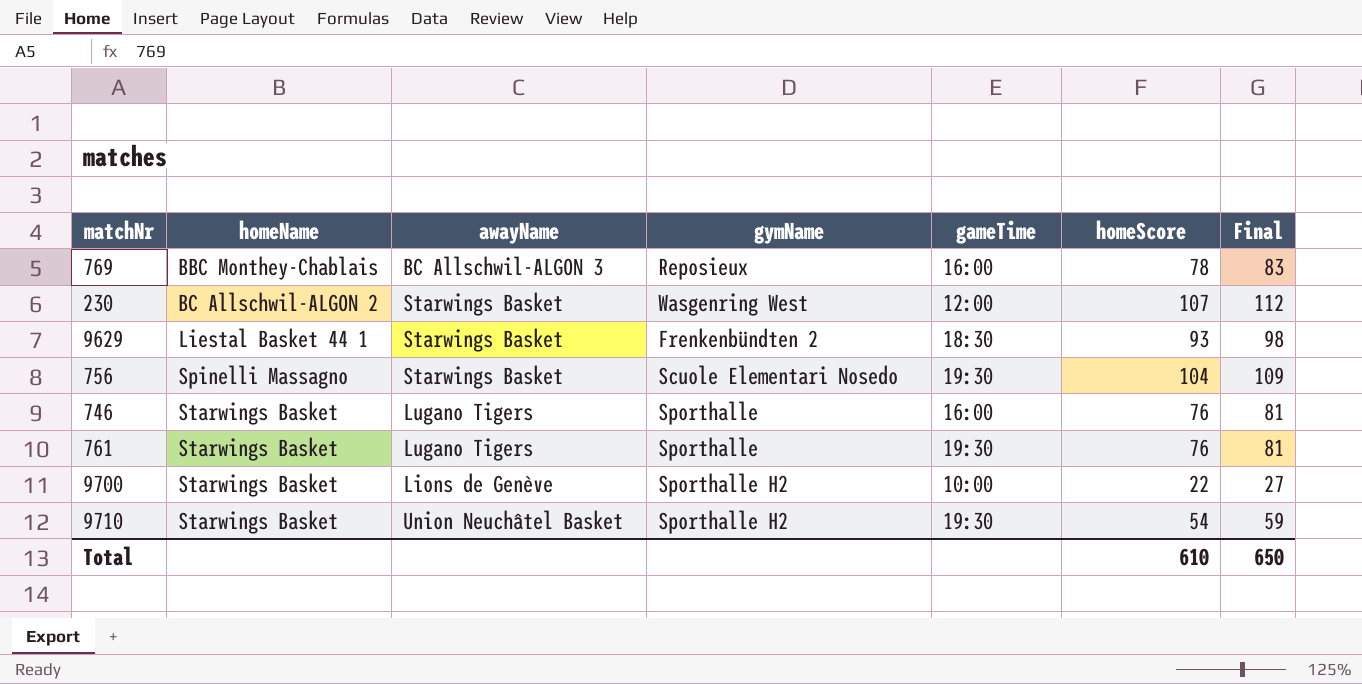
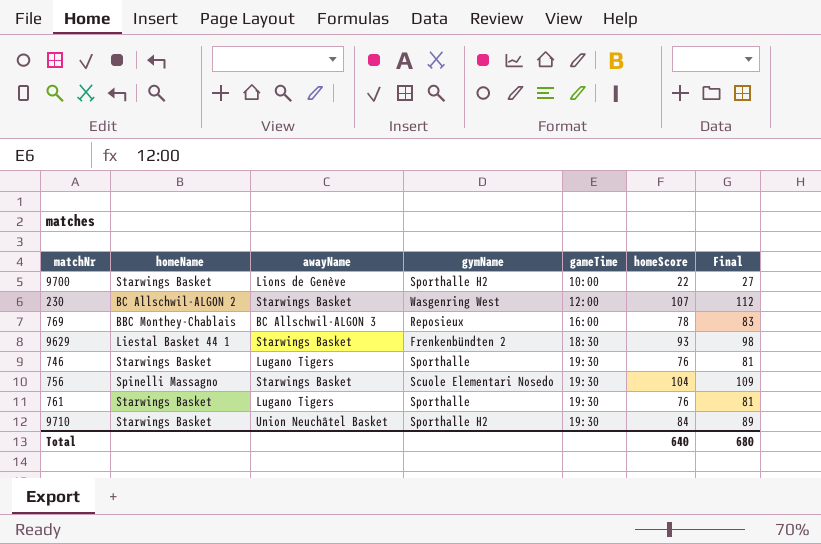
row order: homeName ascending -> gameTime ascending
746 | gameTime: 16:00 -> 19:30
9710 | homeScore: 54 -> 84
9710 | Final: 59 -> 89
Total | homeScore: 610 -> 640
Total | Final: 650 -> 680

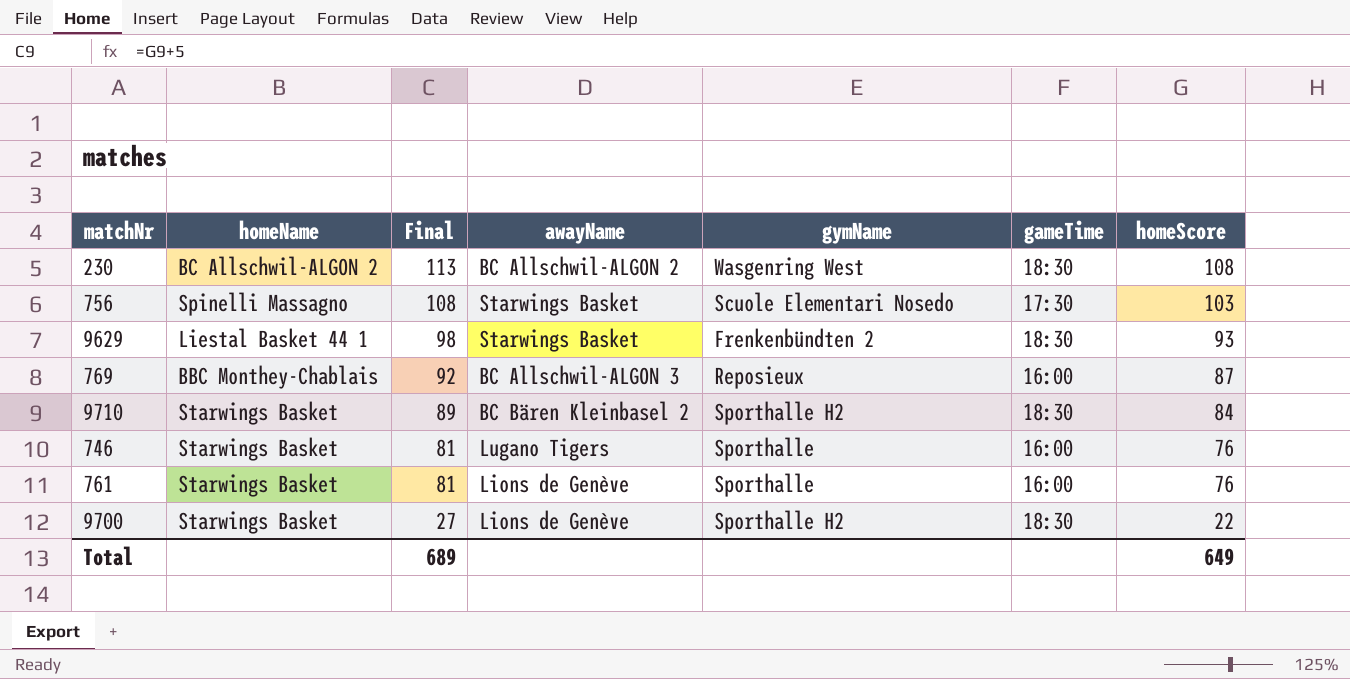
row order: gameTime ascending -> Final descending
column Final | position: 7 -> 3
230 | Final: 112 -> 113
230 | awayName: Starwings Basket -> BC Allschwil-ALGON 2
230 | gameTime: 12:00 -> 18:30
230 | homeScore: 107 -> 108
756 | Final: 109 -> 108
756 | gameTime: 19:30 -> 17:30
756 | homeScore: 104 -> 103
769 | Final: 83 -> 92
769 | homeScore: 78 -> 87
9710 | awayName: Union Neuchâtel Basket -> BC Bären Kleinbasel 2
9710 | gameTime: 19:30 -> 18:30
746 | gameTime: 19:30 -> 16:00
761 | awayName: Lugano Tigers -> Lions de Genève
761 | gameTime: 19:30 -> 16:00
9700 | gameTime: 10:00 -> 18:30
Total | Final: 680 -> 689
Total | homeScore: 640 -> 649

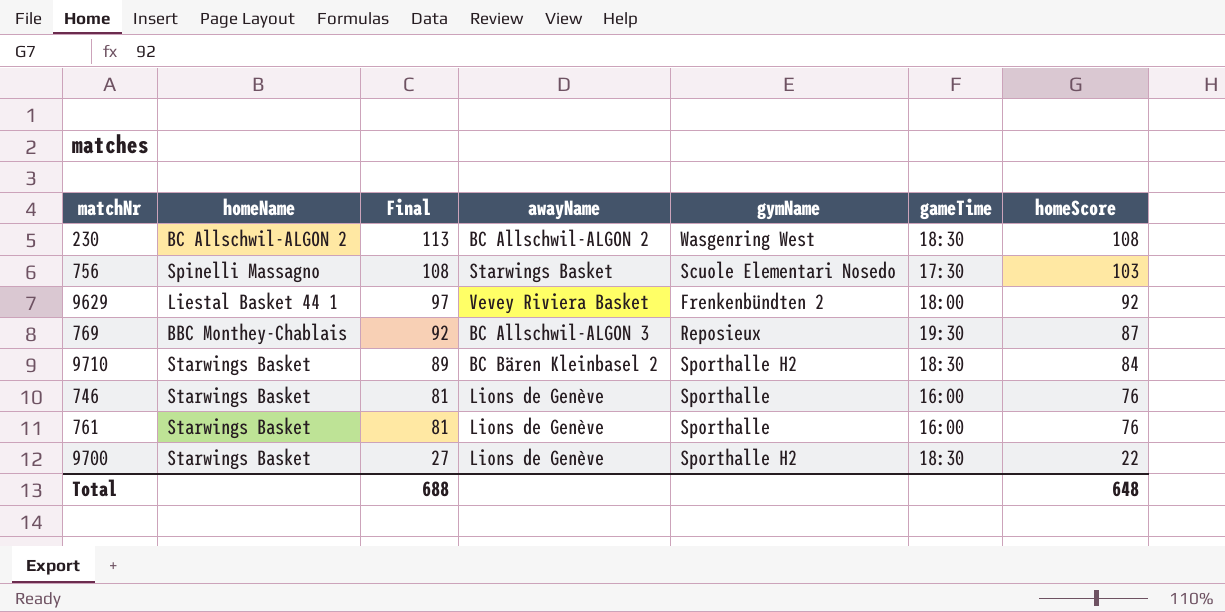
9629 | Final: 98 -> 97
9629 | awayName: Starwings Basket -> Vevey Riviera Basket
9629 | gameTime: 18:30 -> 18:00
9629 | homeScore: 93 -> 92
769 | gameTime: 16:00 -> 19:30
746 | awayName: Lugano Tigers -> Lions de Genève
Total | Final: 689 -> 688
Total | homeScore: 649 -> 648

